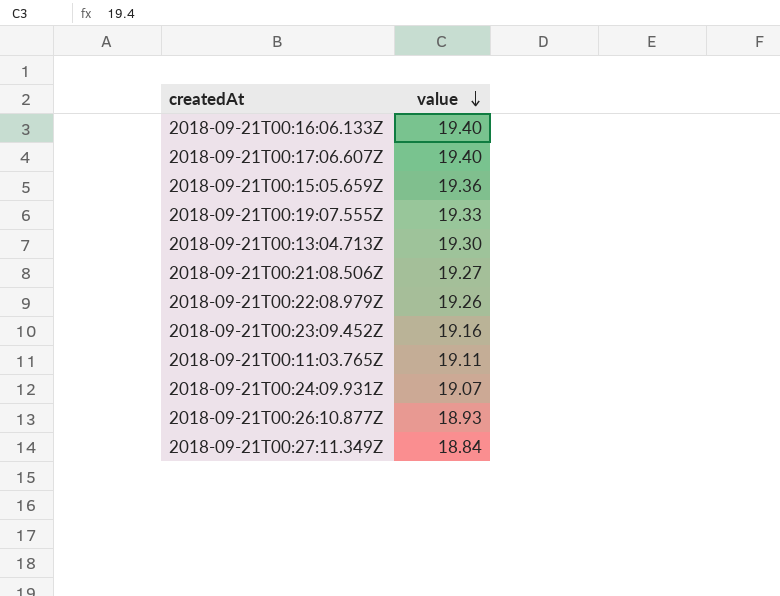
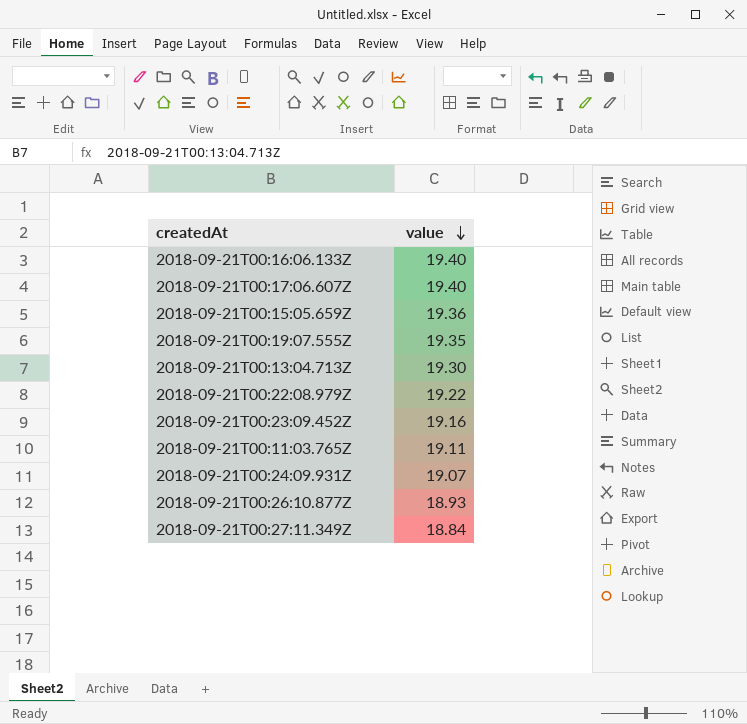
row 2018-09-21T00:21:08.506Z: 19.27 -> none
2018-09-21T00:19:07.555Z | value: 19.33 -> 19.35
2018-09-21T00:22:08.979Z | value: 19.26 -> 19.22

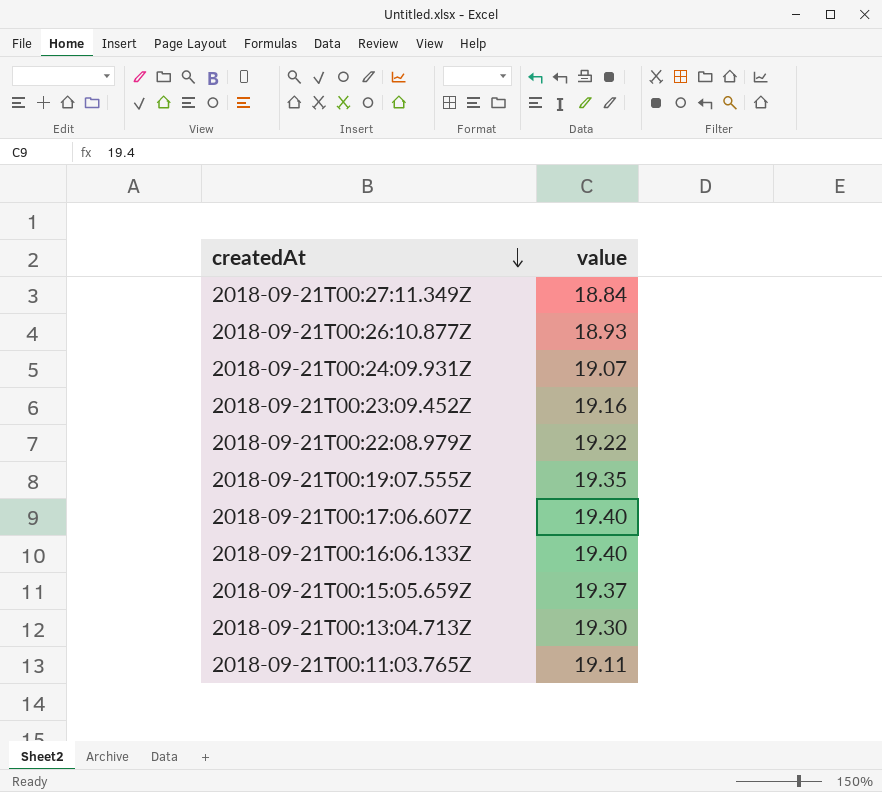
row order: value descending -> createdAt descending
2018-09-21T00:15:05.659Z | value: 19.36 -> 19.37

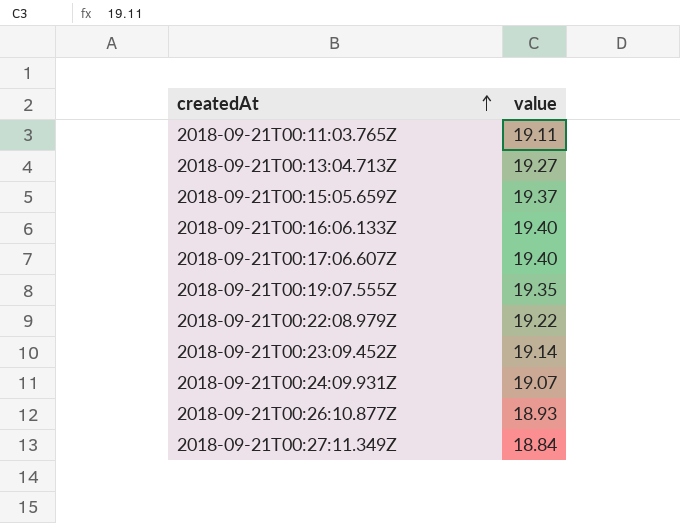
row order: createdAt descending -> createdAt ascending
2018-09-21T00:13:04.713Z | value: 19.30 -> 19.27
2018-09-21T00:23:09.452Z | value: 19.16 -> 19.14

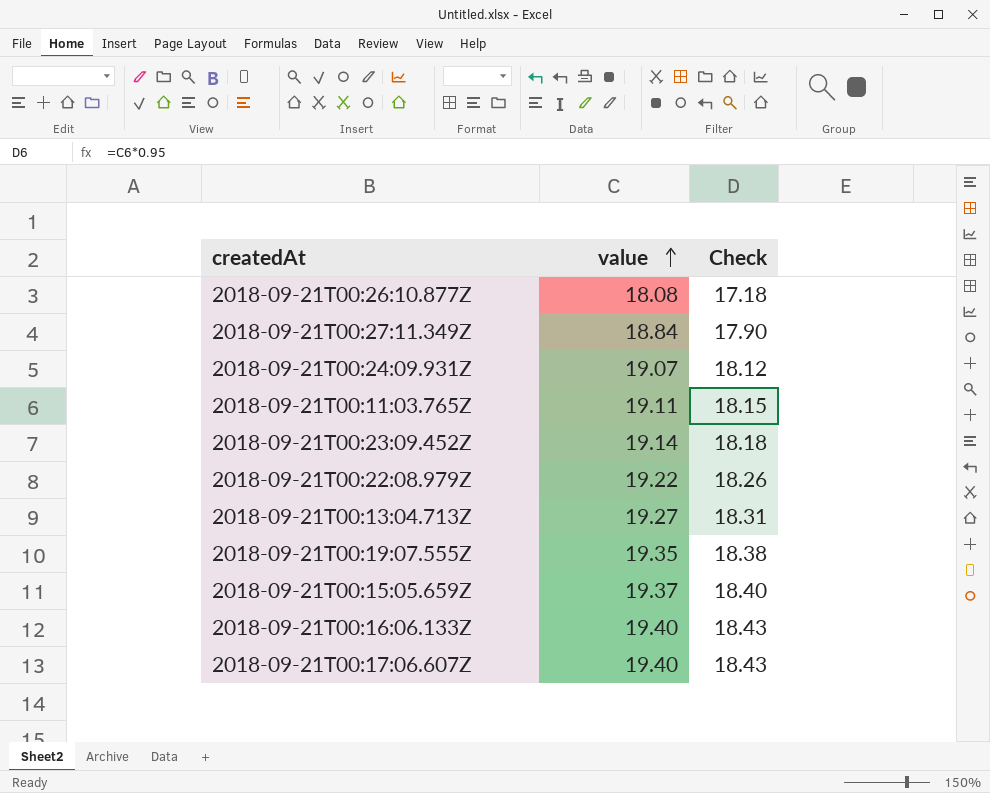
row order: createdAt ascending -> value ascending
column Check | formula: none -> [value] * 0.95
2018-09-21T00:26:10.877Z | value: 18.93 -> 18.08

